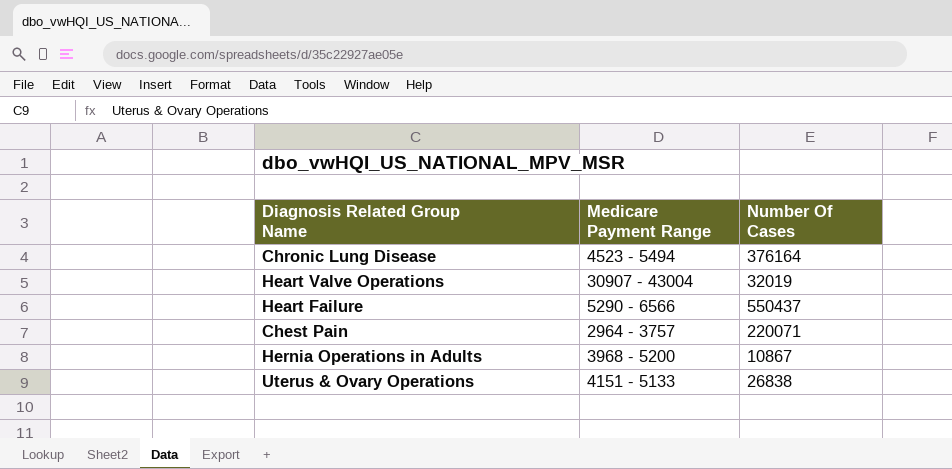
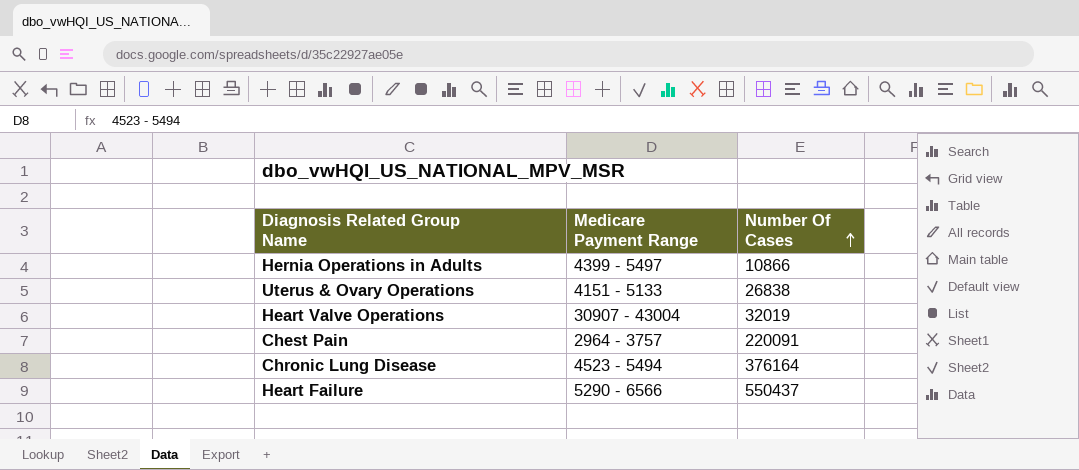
row order: none -> Number Of Cases ascending
Hernia Operations in Adults | Medicare Payment Range: 3968 - 5200 -> 4399 - 5497
Hernia Operations in Adults | Number Of Cases: 10867 -> 10866
Chest Pain | Number Of Cases: 220071 -> 220091

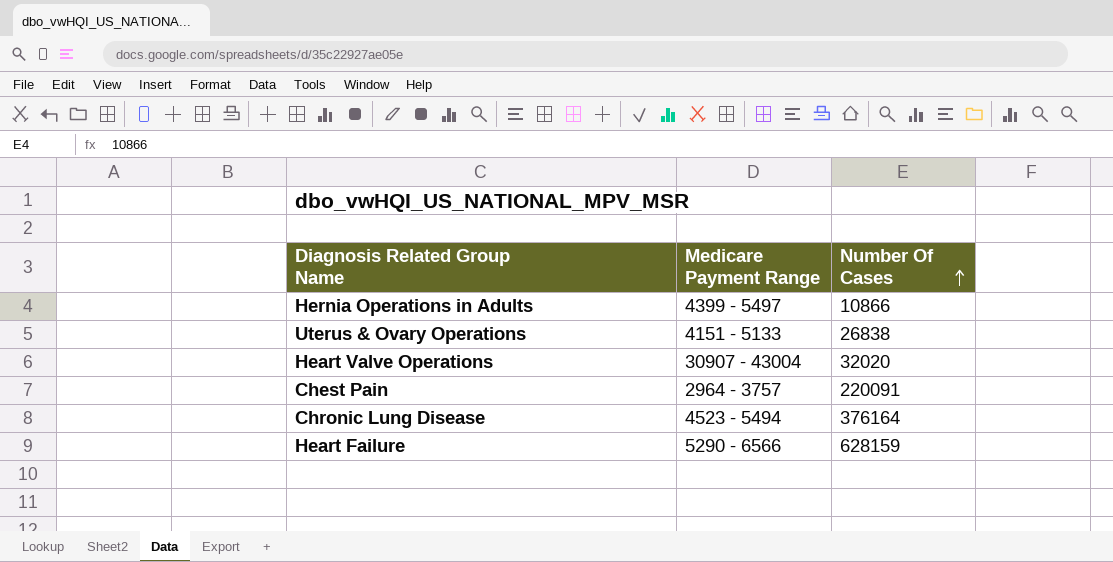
Heart Valve Operations | Number Of Cases: 32019 -> 32020
Heart Failure | Number Of Cases: 550437 -> 628159

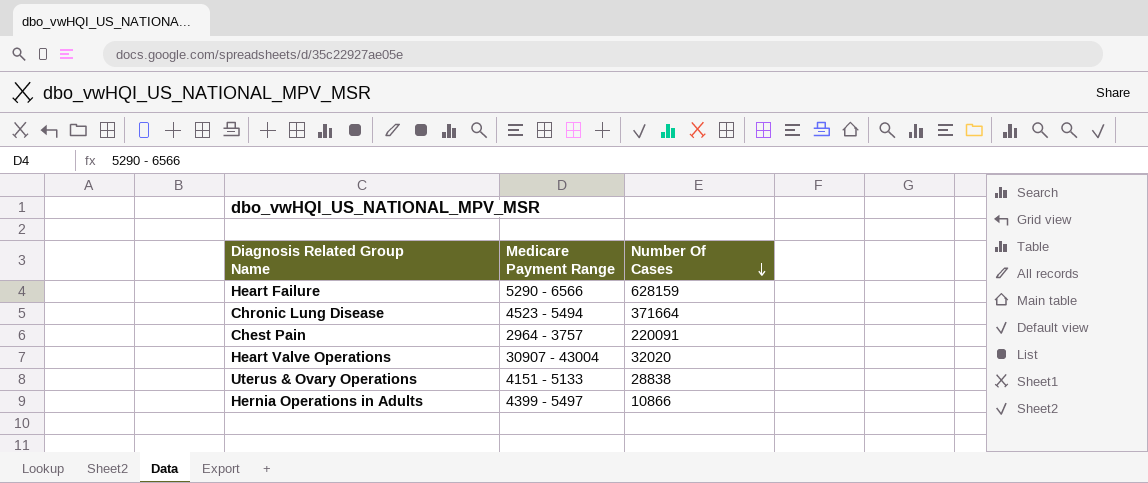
row order: Number Of Cases ascending -> Number Of Cases descending
Chronic Lung Disease | Number Of Cases: 376164 -> 371664
Uterus & Ovary Operations | Number Of Cases: 26838 -> 28838

